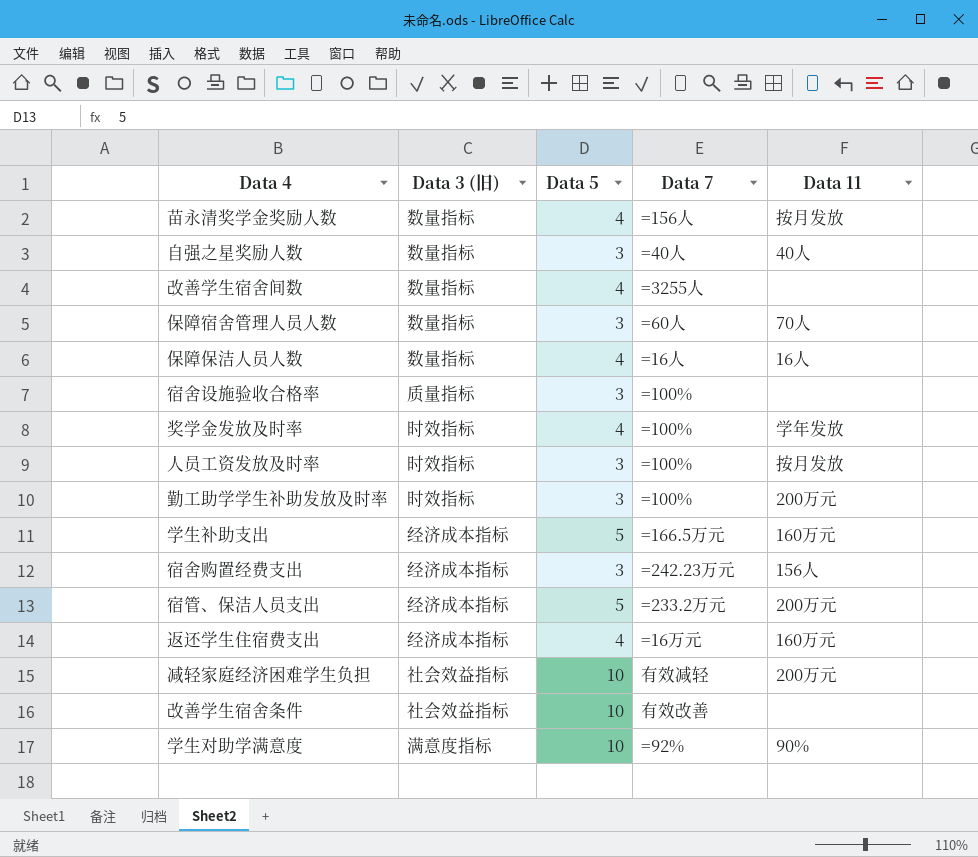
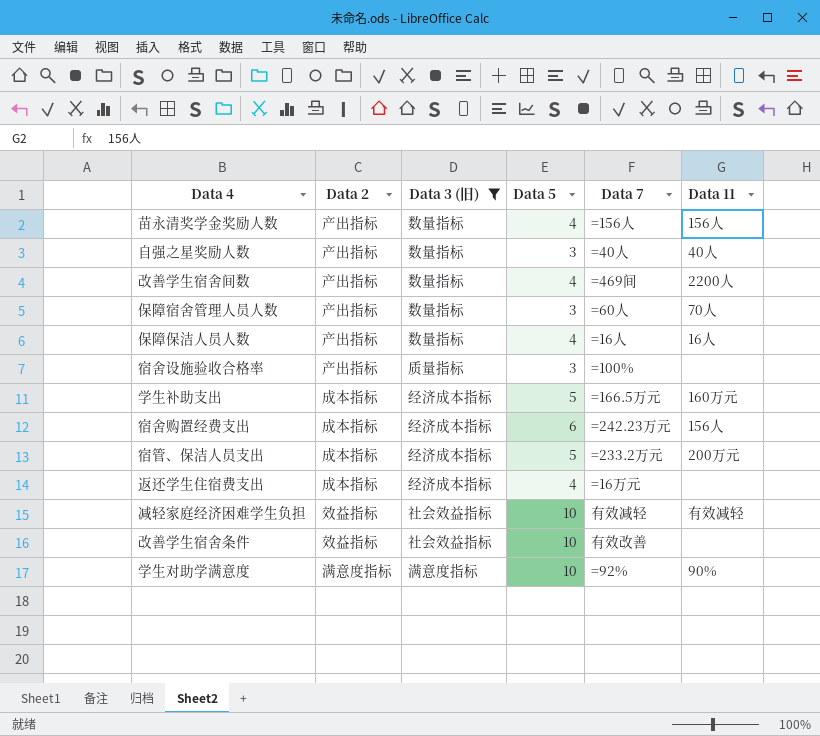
filter: none -> Data 3 (旧) != 时效指标
column Data 2 | position: none -> 2
苗永清奖学金奖励人数 | Data 11: 按月发放 -> 156人
改善学生宿舍间数 | Data 7: =3255人 -> =469间
改善学生宿舍间数 | Data 11: none -> 2200人
宿舍购置经费支出 | Data 5: 3 -> 6
返还学生住宿费支出 | Data 11: 160万元 -> none
减轻家庭经济困难学生负担 | Data 11: 200万元 -> 有效减轻

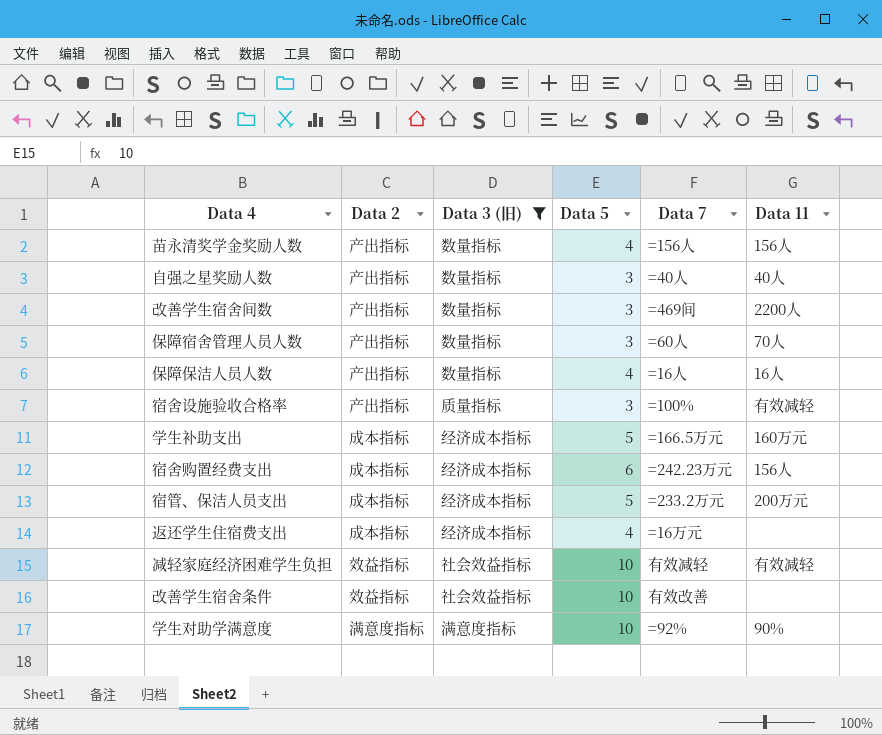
改善学生宿舍间数 | Data 5: 4 -> 3
宿舍设施验收合格率 | Data 11: none -> 有效减轻

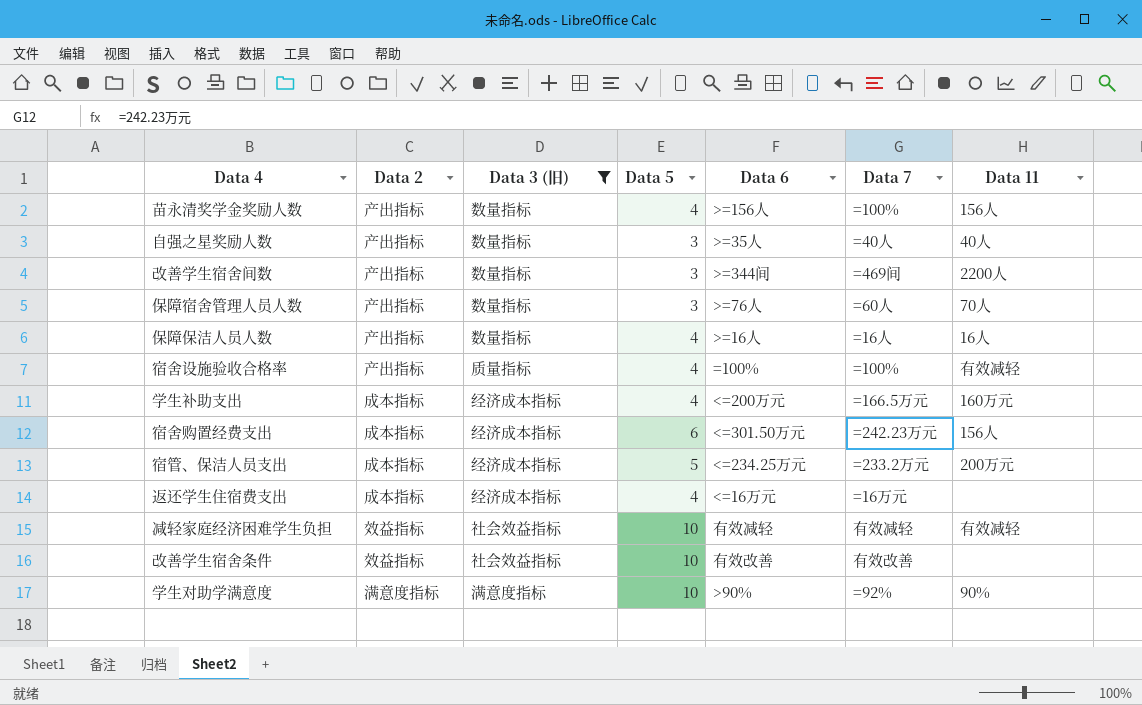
column Data 6 | position: none -> 5
苗永清奖学金奖励人数 | Data 7: =156人 -> =100%
宿舍设施验收合格率 | Data 5: 3 -> 4
学生补助支出 | Data 5: 5 -> 4

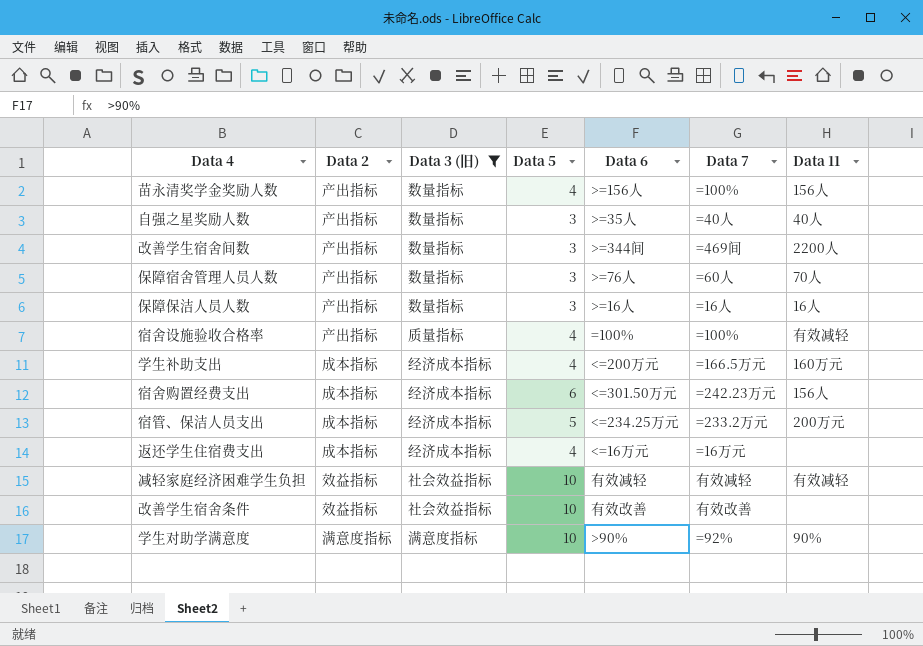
保障保洁人员人数 | Data 5: 4 -> 3

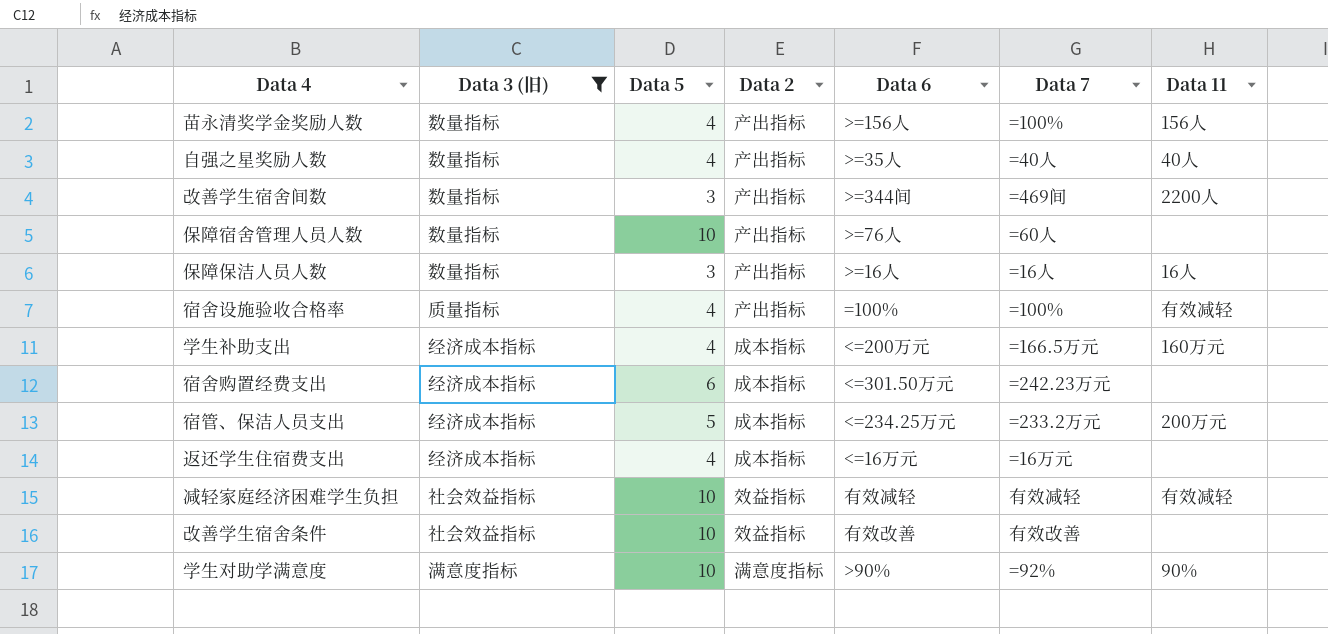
column Data 2 | position: 2 -> 4
自强之星奖励人数 | Data 5: 3 -> 4
保障宿舍管理人员人数 | Data 5: 3 -> 10
保障宿舍管理人员人数 | Data 11: 70人 -> none
宿舍购置经费支出 | Data 11: 156人 -> none

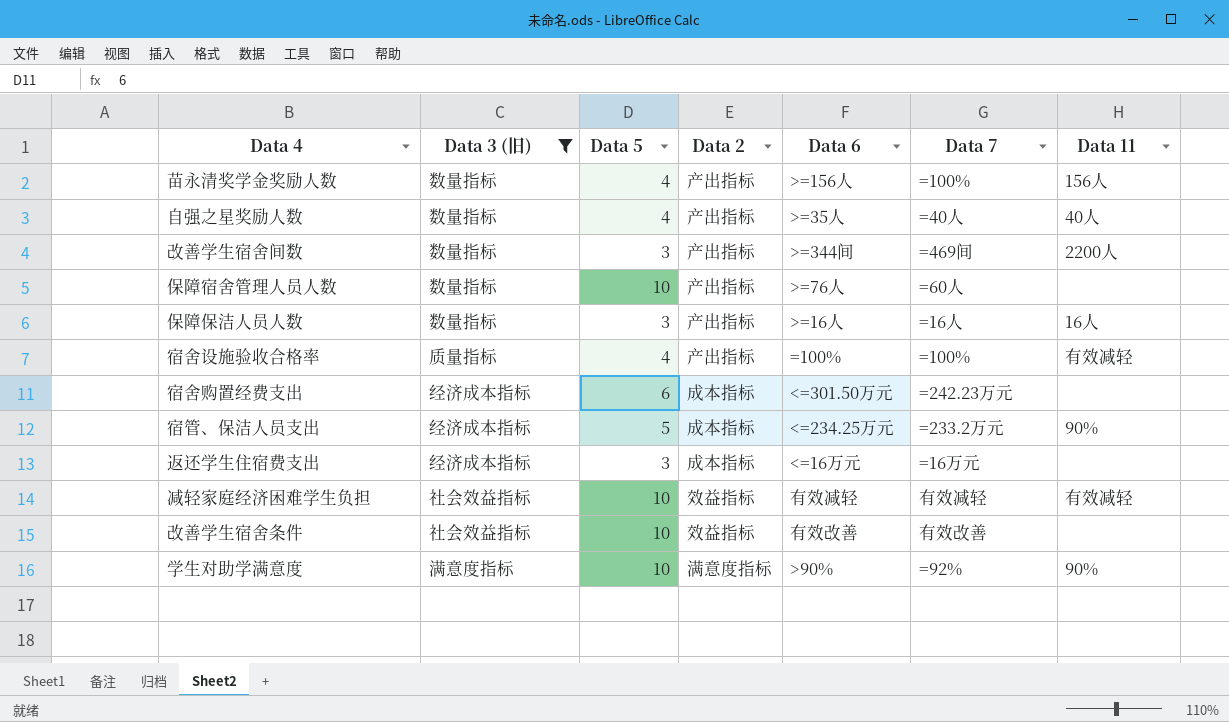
row 学生补助支出: 经济成本指标 | 4 | 成本指标 | <=200万元 | =166.5万元 | 160万元 -> none
宿管、保洁人员支出 | Data 11: 200万元 -> 90%
返还学生住宿费支出 | Data 5: 4 -> 3

